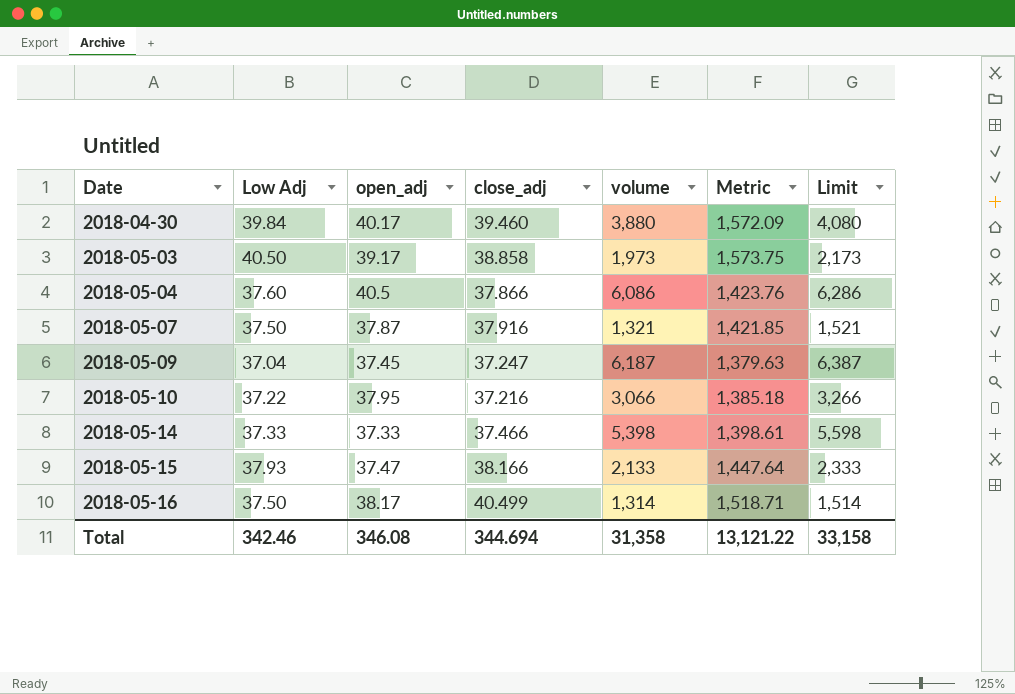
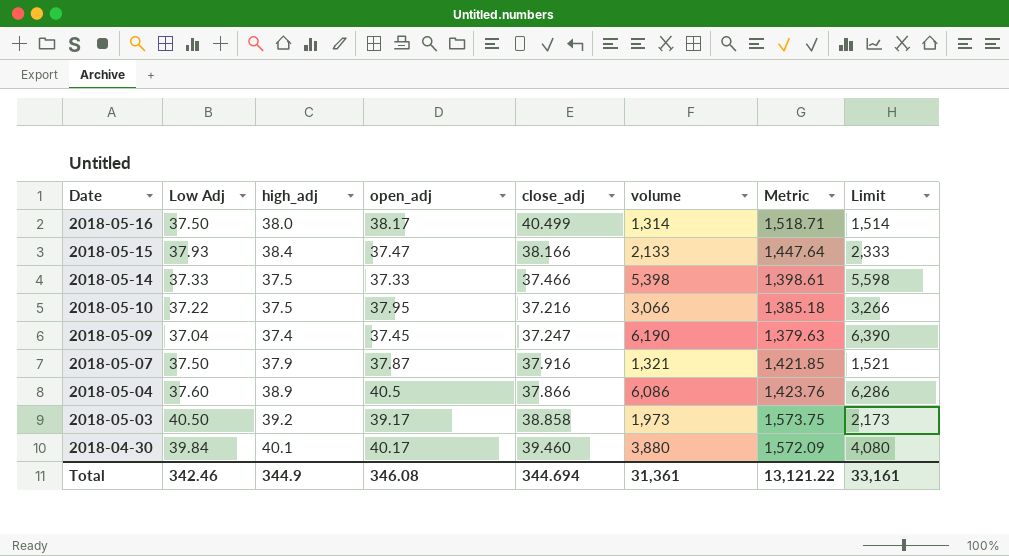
row order: Date ascending -> Date descending
column high_adj | position: none -> 3
2018-05-09 | volume: 6,187 -> 6,190
2018-05-09 | Limit: 6,387 -> 6,390
Total | volume: 31,358 -> 31,361
Total | Limit: 33,158 -> 33,161

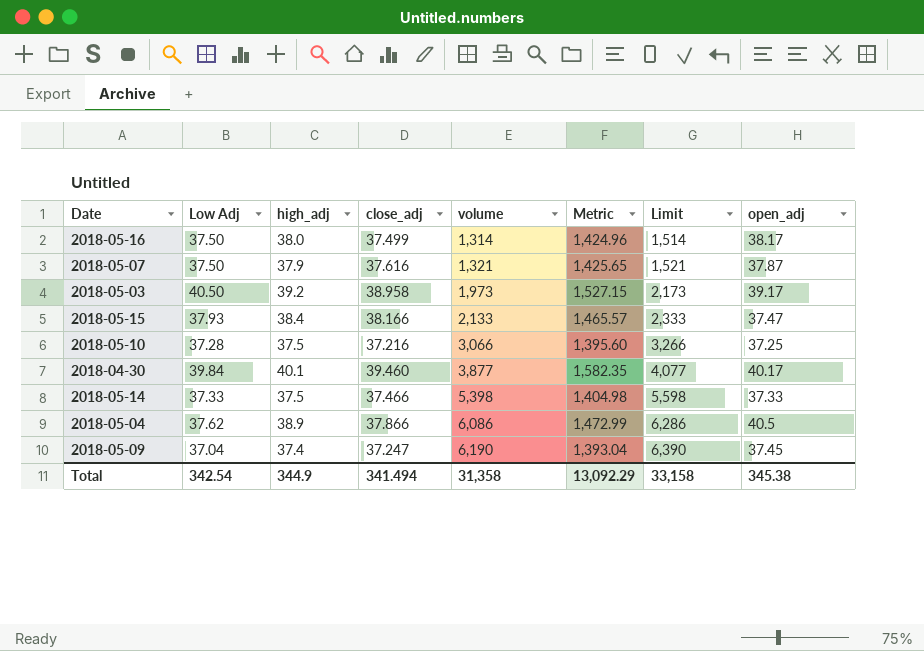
row order: Date descending -> volume ascending
column Metric | formula: [Low Adj] * [close_adj] -> [high_adj] * [close_adj]
column open_adj | position: 4 -> 8
2018-05-16 | close_adj: 40.499 -> 37.499
2018-05-07 | close_adj: 37.916 -> 37.616
2018-05-03 | close_adj: 38.858 -> 38.958
2018-05-10 | Low Adj: 37.22 -> 37.28
2018-05-10 | open_adj: 37.95 -> 37.25
2018-04-30 | volume: 3,880 -> 3,877
2018-04-30 | Limit: 4,080 -> 4,077
2018-05-04 | Low Adj: 37.60 -> 37.62
Total | Low Adj: 342.46 -> 342.54
Total | close_adj: 344.694 -> 341.494
Total | volume: 31,361 -> 31,358
Total | Metric: 13,121.22 -> 13,092.29
Total | Limit: 33,161 -> 33,158
Total | open_adj: 346.08 -> 345.38

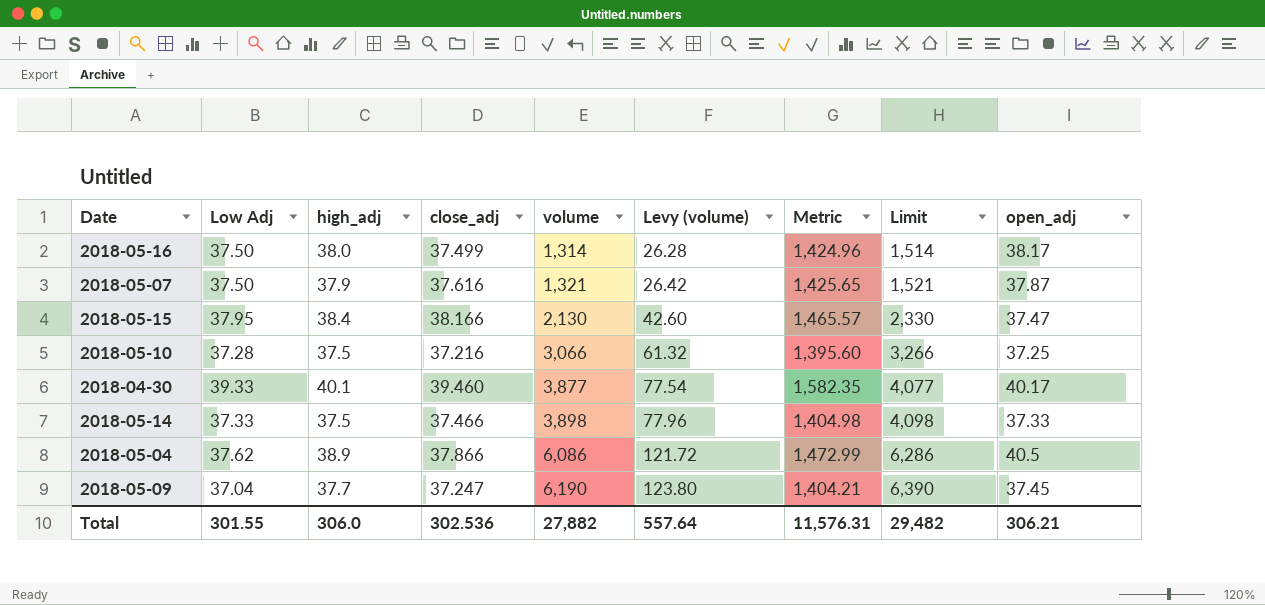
column Levy (volume) | formula: none -> [volume] * 0.02
row 2018-05-03: 40.50 | 39.2 | 38.958 | 1,973 | 1,527.15 | 2,173 | 39.17 -> none
2018-05-15 | Low Adj: 37.93 -> 37.95
2018-05-15 | volume: 2,133 -> 2,130
2018-05-15 | Limit: 2,333 -> 2,330
2018-04-30 | Low Adj: 39.84 -> 39.33
2018-05-14 | volume: 5,398 -> 3,898
2018-05-14 | Limit: 5,598 -> 4,098
2018-05-09 | high_adj: 37.4 -> 37.7
2018-05-09 | Metric: 1,393.04 -> 1,404.21
Total | Low Adj: 342.54 -> 301.55
Total | high_adj: 344.9 -> 306.0
Total | close_adj: 341.494 -> 302.536
Total | volume: 31,358 -> 27,882
Total | Metric: 13,092.29 -> 11,576.31
Total | Limit: 33,158 -> 29,482
Total | open_adj: 345.38 -> 306.21

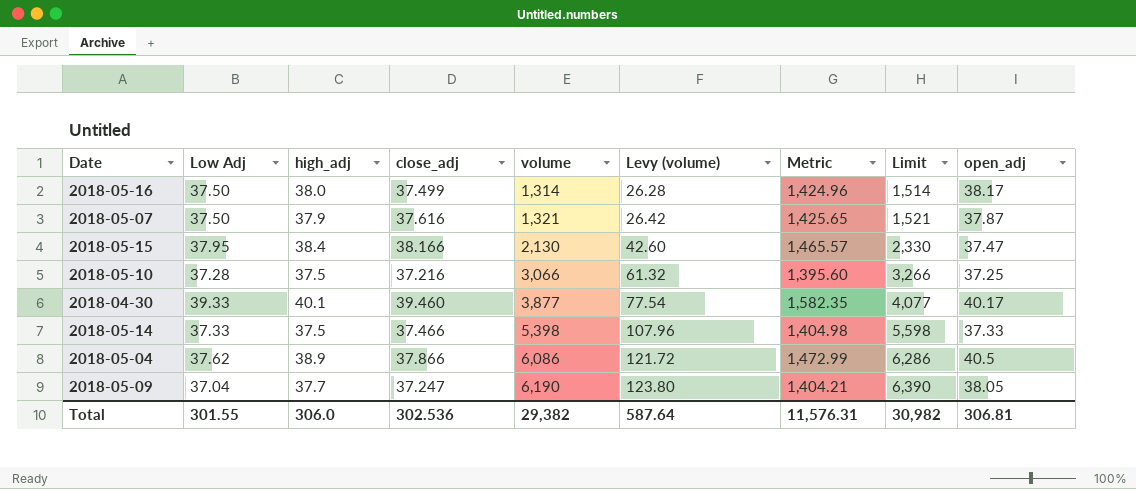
2018-05-14 | volume: 3,898 -> 5,398
2018-05-14 | Levy (volume): 77.96 -> 107.96
2018-05-14 | Limit: 4,098 -> 5,598
2018-05-09 | open_adj: 37.45 -> 38.05
Total | volume: 27,882 -> 29,382
Total | Levy (volume): 557.64 -> 587.64
Total | Limit: 29,482 -> 30,982
Total | open_adj: 306.21 -> 306.81

